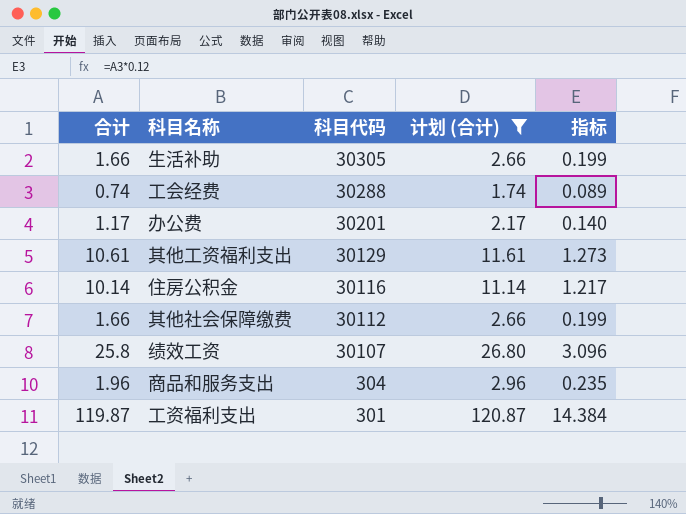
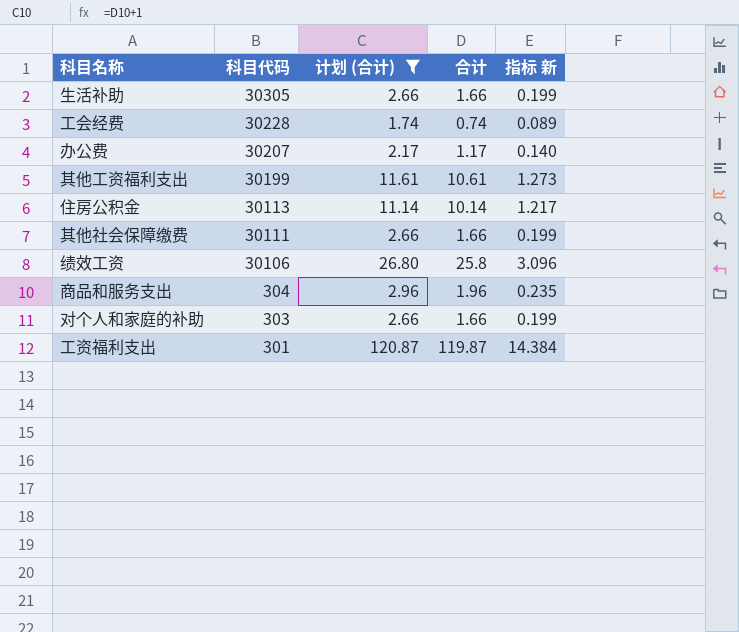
column 合计 | position: 1 -> 4
column name: 指标 -> 指标 新
工会经费 | 科目代码: 30288 -> 30228
办公费 | 科目代码: 30201 -> 30207
其他工资福利支出 | 科目代码: 30129 -> 30199
住房公积金 | 科目代码: 30116 -> 30113
其他社会保障缴费 | 科目代码: 30112 -> 30111
绩效工资 | 科目代码: 30107 -> 30106
row 对个人和家庭的补助: none -> 303 | 2.66 | 1.66 | 0.199

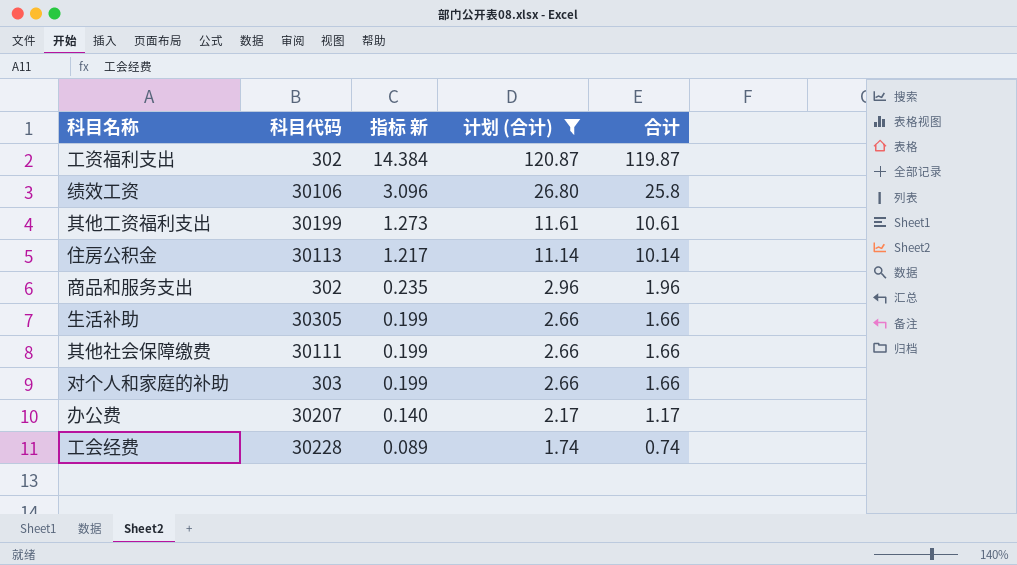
row order: 科目代码 descending -> 指标 新 descending
column 指标 新 | position: 5 -> 3
工资福利支出 | 科目代码: 301 -> 302
商品和服务支出 | 科目代码: 304 -> 302

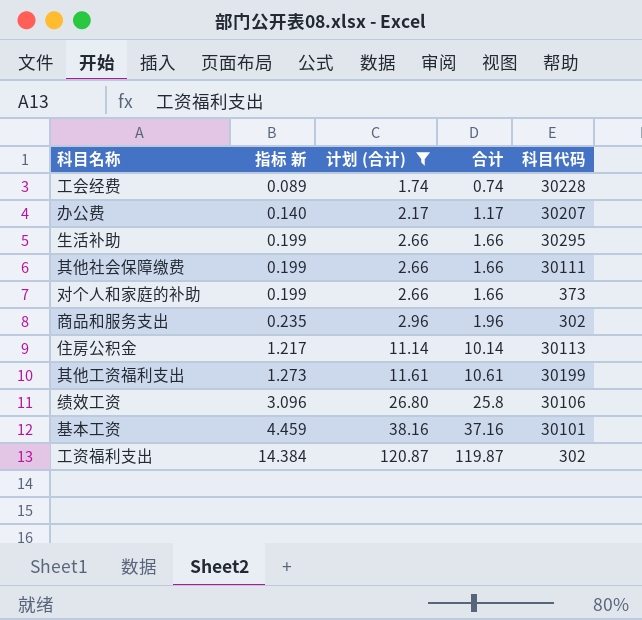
row order: 指标 新 descending -> 指标 新 ascending
column 科目代码 | position: 2 -> 5
生活补助 | 科目代码: 30305 -> 30295
对个人和家庭的补助 | 科目代码: 303 -> 373
row 基本工资: none -> 4.459 | 38.16 | 37.16 | 30101

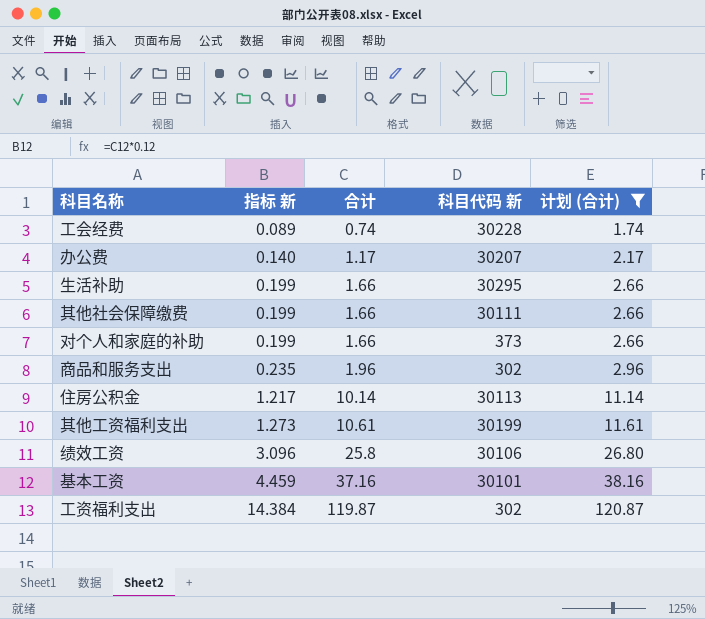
column name: 科目代码 -> 科目代码 新
column 计划 (合计) | position: 3 -> 5

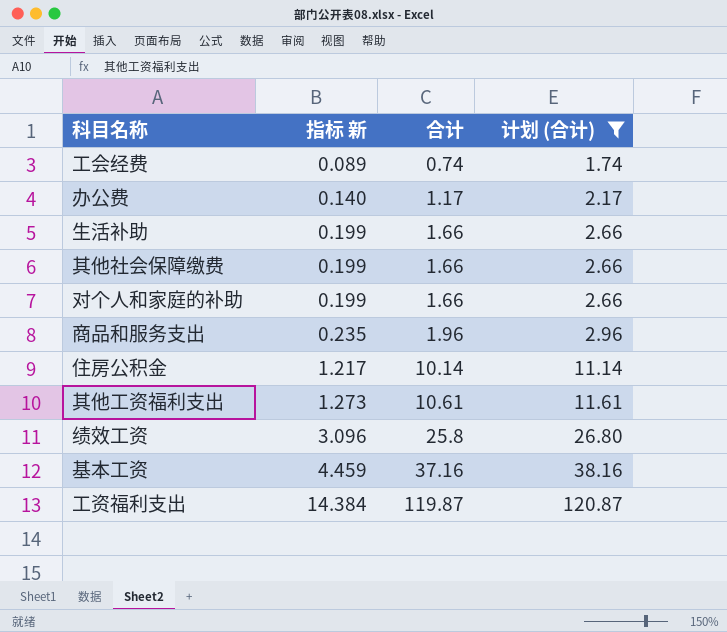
column 科目代码 新 | position: 4 -> none

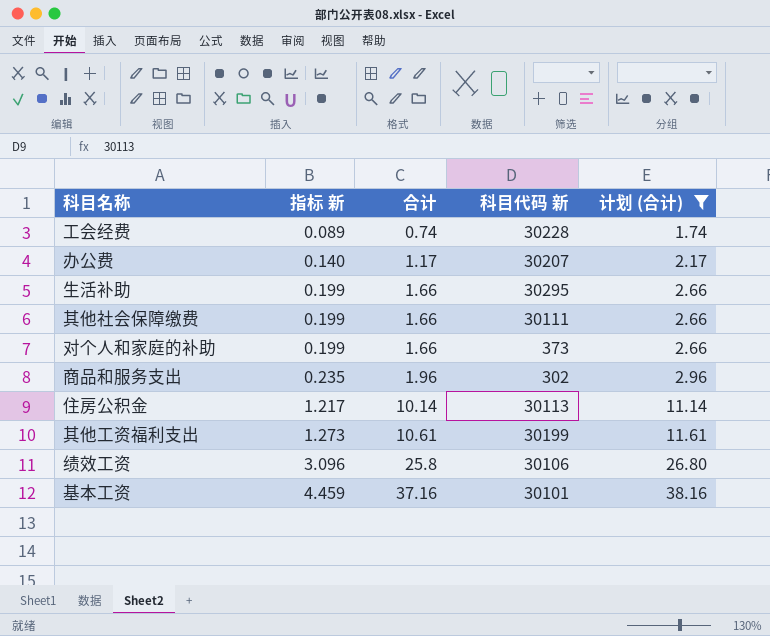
column 科目代码 新 | position: none -> 4
row 工资福利支出: 14.384 | 119.87 | 120.87 -> none

